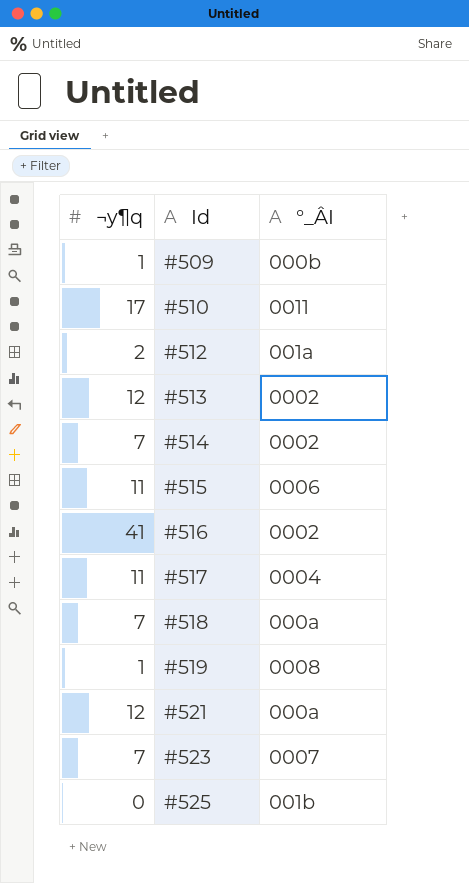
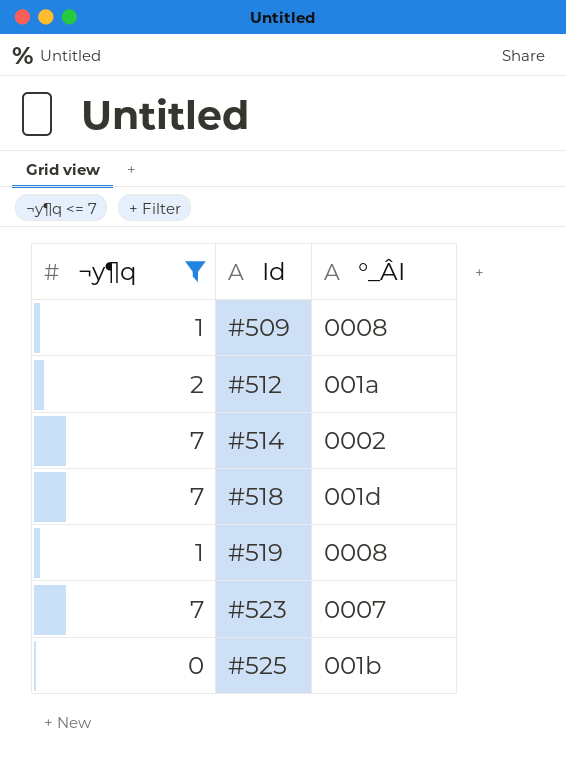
filter: none -> ¬y¶q <= 7
#509 | °_ÂI: 000b -> 0008
#518 | °_ÂI: 000a -> 001d

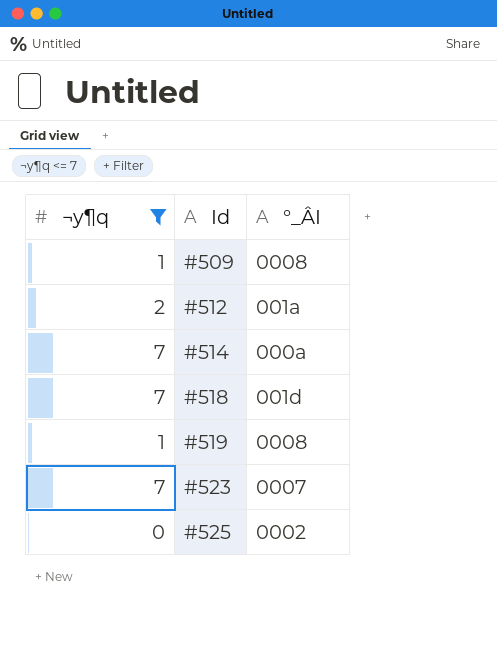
#514 | °_ÂI: 0002 -> 000a
#525 | °_ÂI: 001b -> 0002

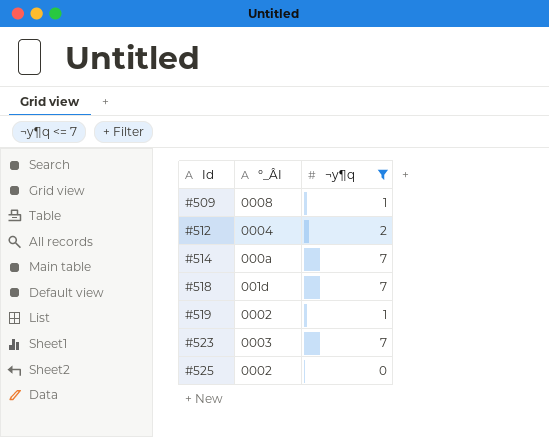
column ¬y¶q | position: 1 -> 3
#512 | °_ÂI: 001a -> 0004
#519 | °_ÂI: 0008 -> 0002
#523 | °_ÂI: 0007 -> 0003

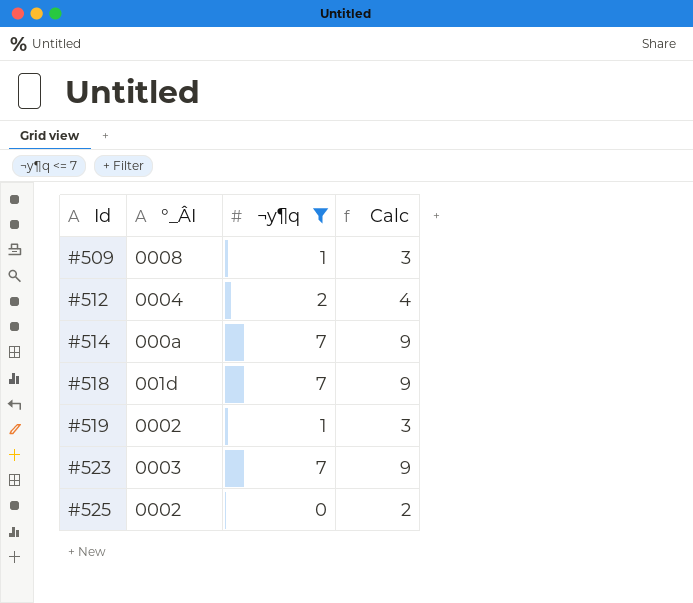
column Calc | formula: none -> [¬y¶q] + 2

